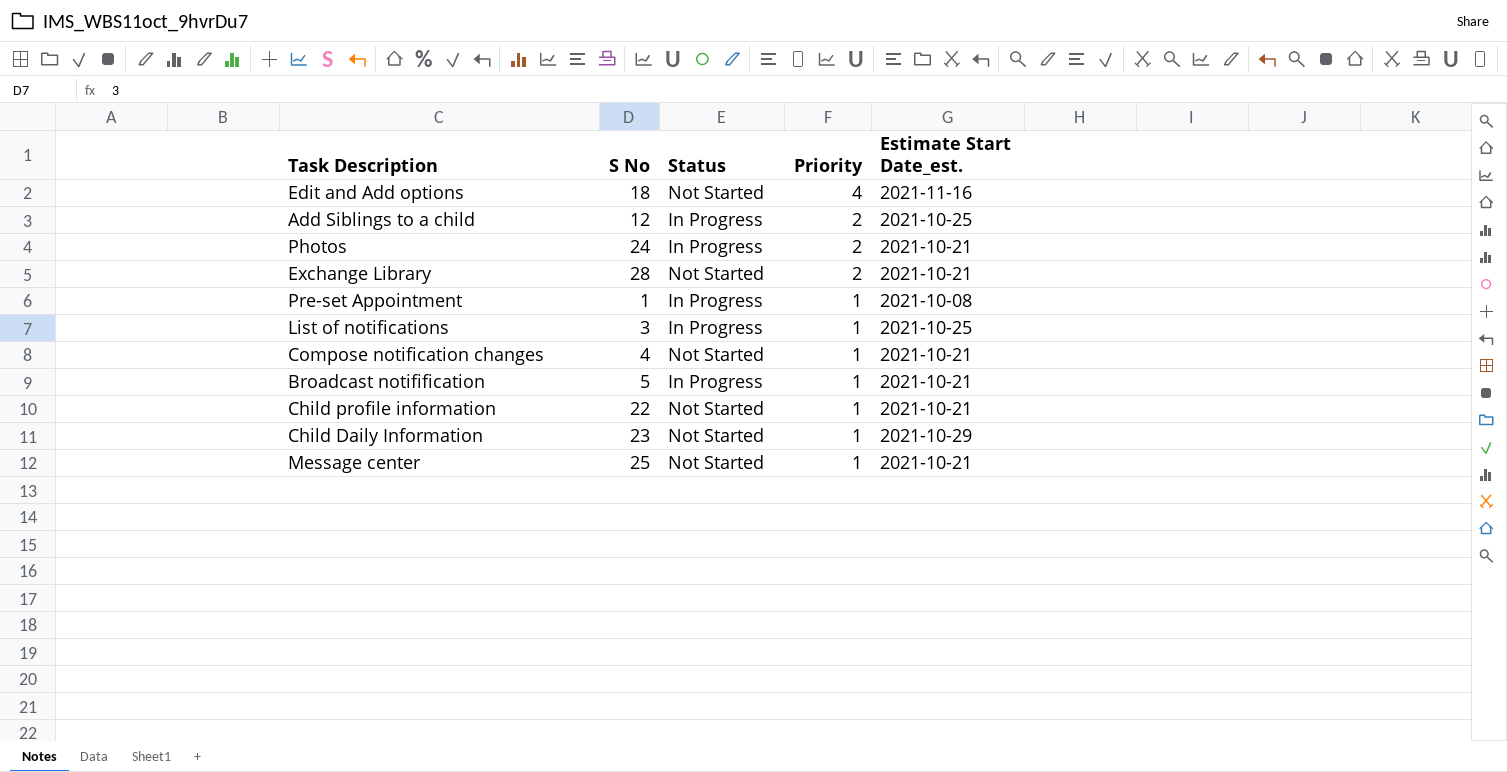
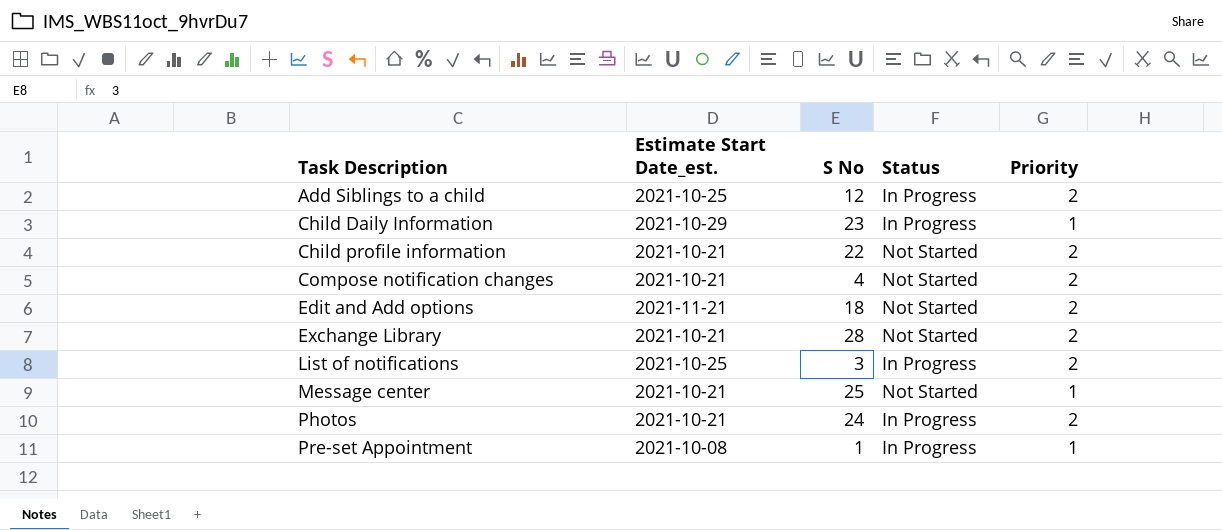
row order: Priority descending -> Task Description ascending
column Estimate Start Date_est. | position: 5 -> 2
row Broadcast notifification: 5 | In Progress | 1 | 2021-10-21 -> none
Child Daily Information | Status: Not Started -> In Progress
Child profile information | Priority: 1 -> 2
Compose notification changes | Priority: 1 -> 2
Edit and Add options | Estimate Start Date_est.: 2021-11-16 -> 2021-11-21
Edit and Add options | Priority: 4 -> 2
List of notifications | Priority: 1 -> 2

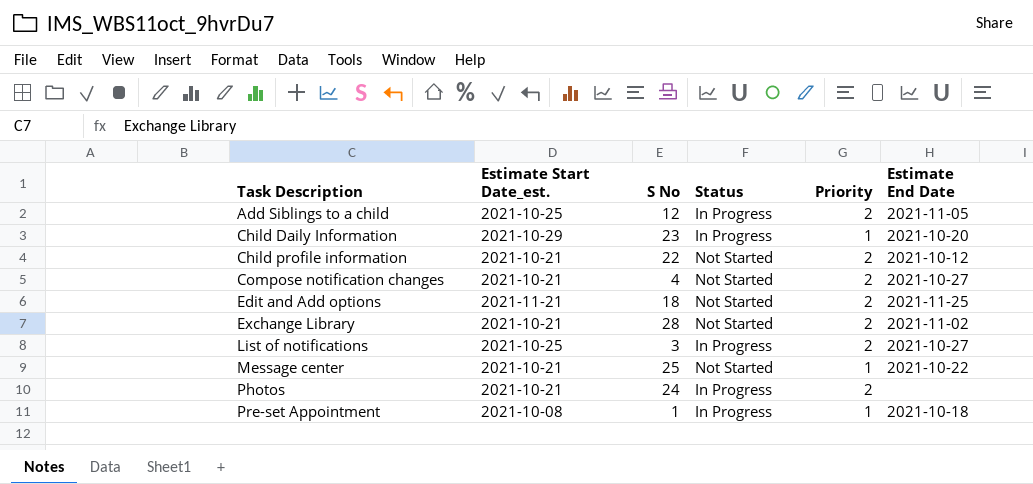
column Estimate End Date | position: none -> 6

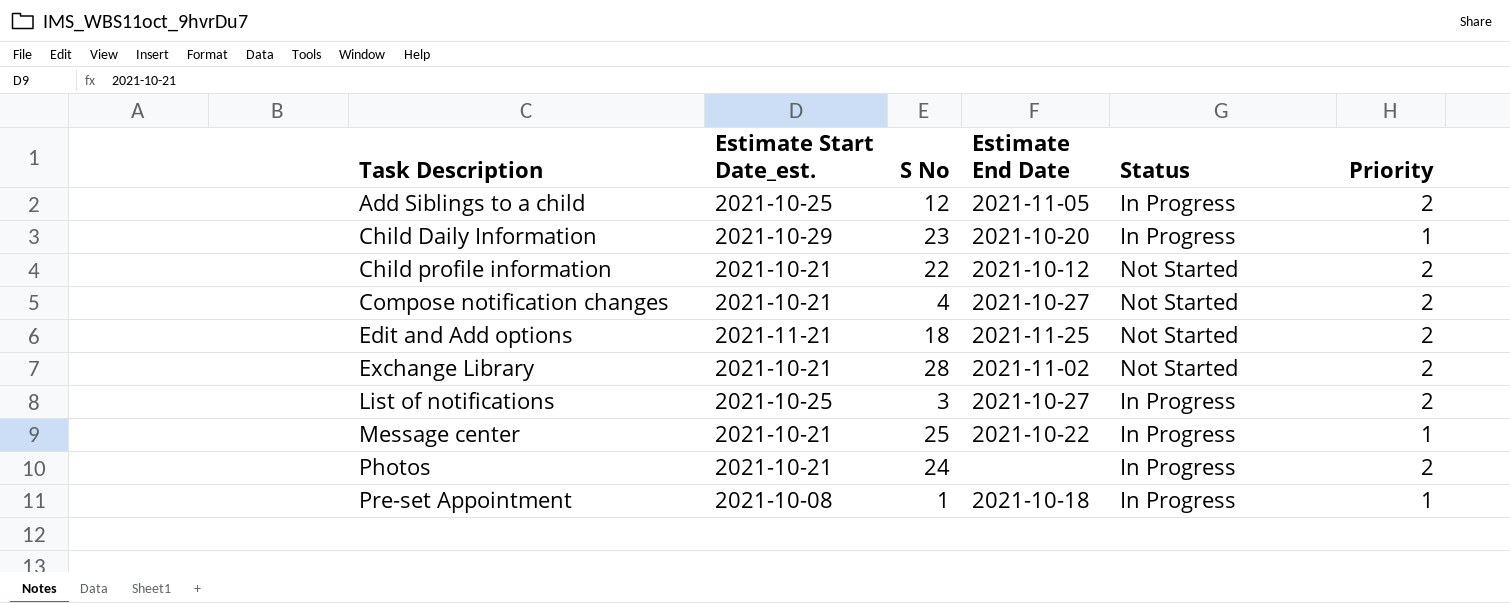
column Estimate End Date | position: 6 -> 4
Message center | Status: Not Started -> In Progress

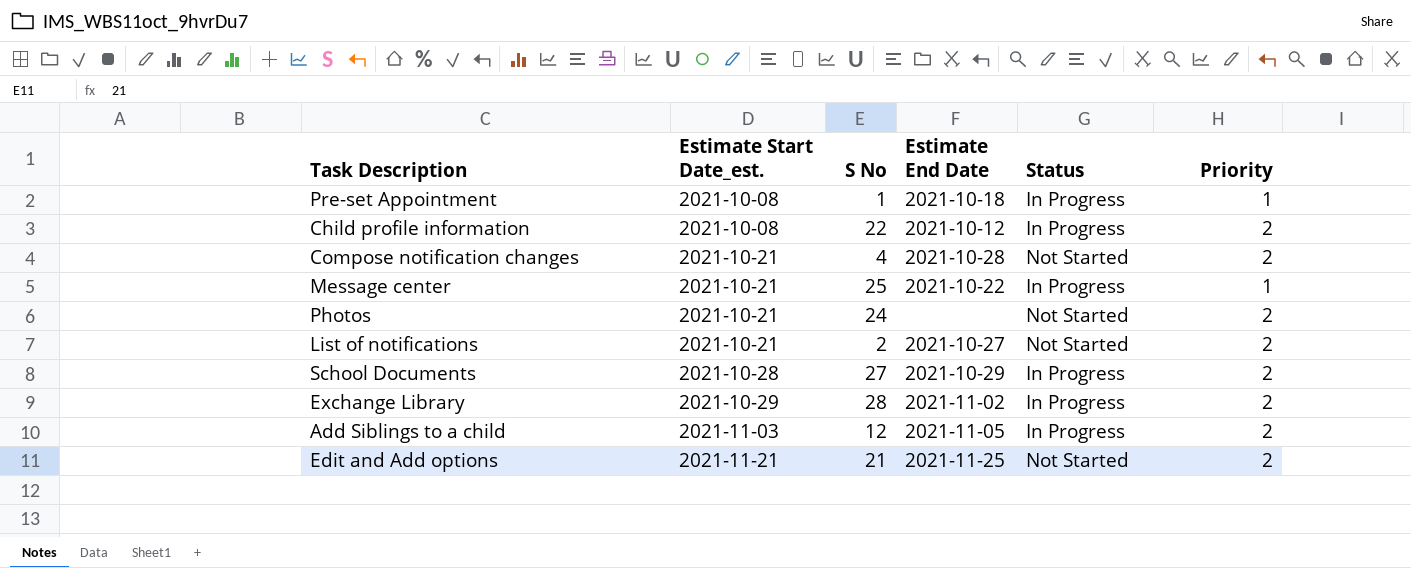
row order: Task Description ascending -> Estimate Start Date_est. ascending
row Child Daily Information: 2021-10-29 | 23 | 2021-10-20 | In Progress | 1 -> none
Child profile information | Estimate Start Date_est.: 2021-10-21 -> 2021-10-08
Child profile information | Status: Not Started -> In Progress
Compose notification changes | Estimate End Date: 2021-10-27 -> 2021-10-28
Photos | Status: In Progress -> Not Started
List of notifications | Estimate Start Date_est.: 2021-10-25 -> 2021-10-21
List of notifications | S No: 3 -> 2
List of notifications | Status: In Progress -> Not Started
row School Documents: none -> 2021-10-28 | 27 | 2021-10-29 | In Progress | 2
Exchange Library | Estimate Start Date_est.: 2021-10-21 -> 2021-10-29
Exchange Library | Status: Not Started -> In Progress
Add Siblings to a child | Estimate Start Date_est.: 2021-10-25 -> 2021-11-03
Edit and Add options | S No: 18 -> 21

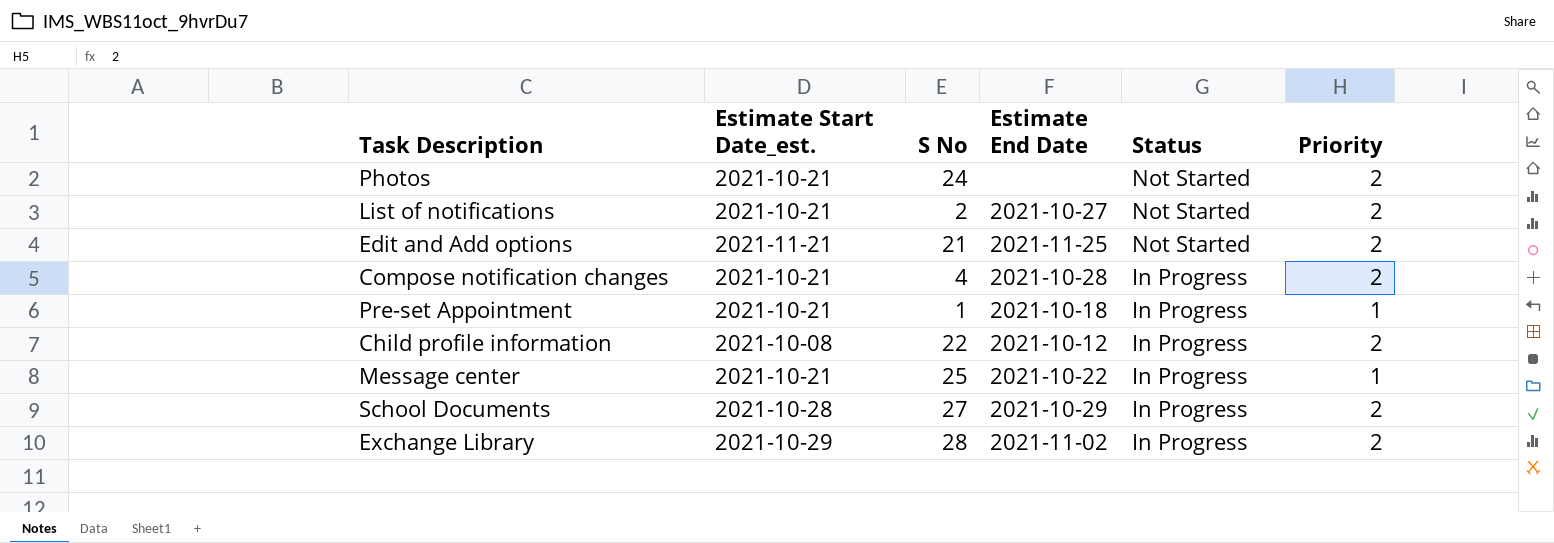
row order: Estimate Start Date_est. ascending -> Status descending
row Add Siblings to a child: 2021-11-03 | 12 | 2021-11-05 | In Progress | 2 -> none
Compose notification changes | Status: Not Started -> In Progress
Pre-set Appointment | Estimate Start Date_est.: 2021-10-08 -> 2021-10-21

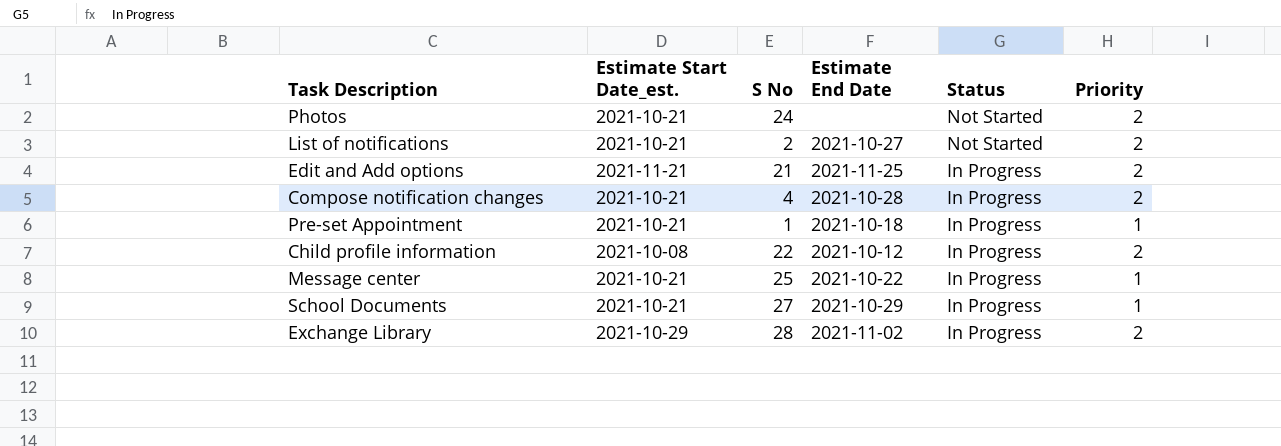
Edit and Add options | Status: Not Started -> In Progress
School Documents | Estimate Start Date_est.: 2021-10-28 -> 2021-10-21
School Documents | Priority: 2 -> 1

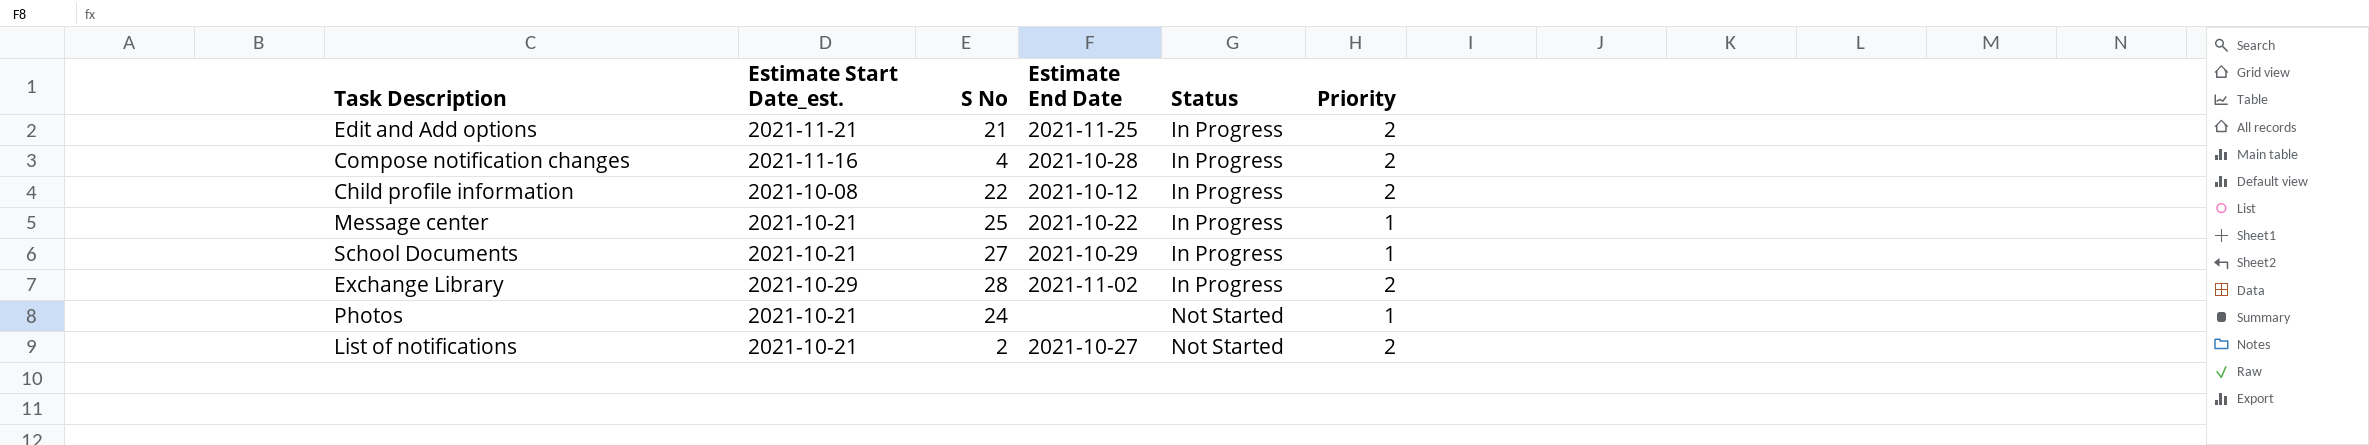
row order: Status descending -> Status ascending
row Pre-set Appointment: 2021-10-21 | 1 | 2021-10-18 | In Progress | 1 -> none
Compose notification changes | Estimate Start Date_est.: 2021-10-21 -> 2021-11-16
Photos | Priority: 2 -> 1

